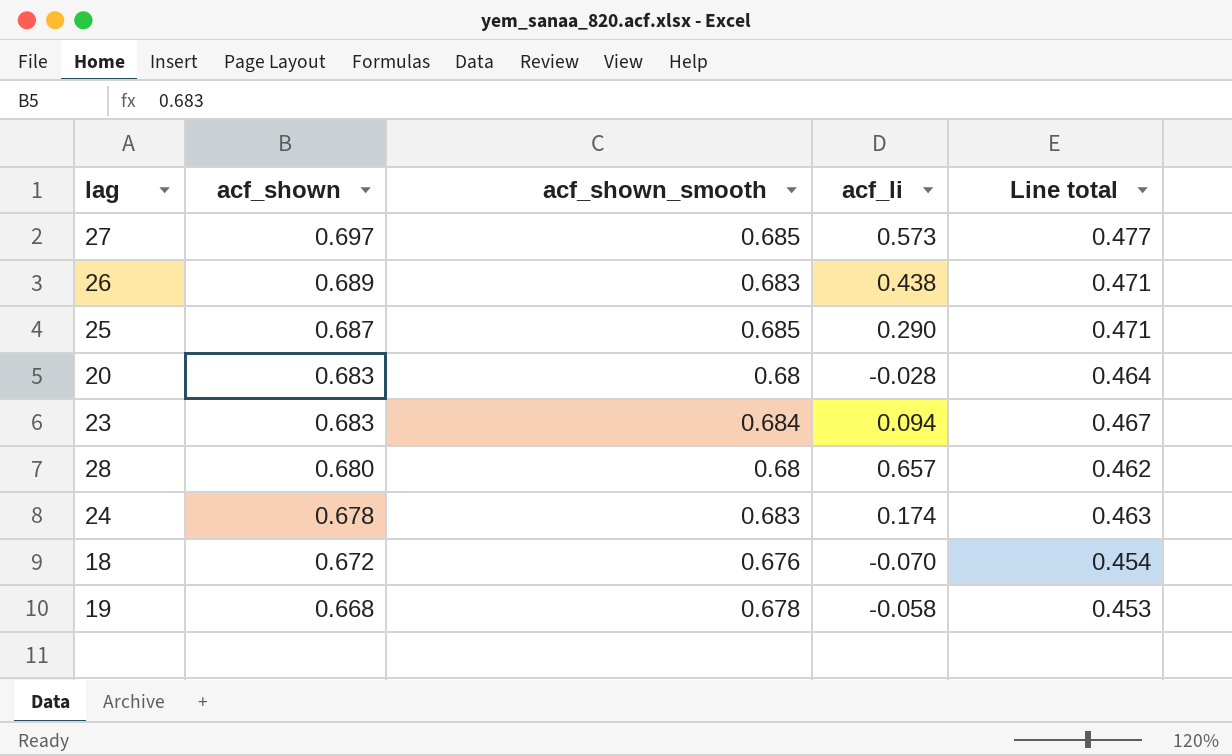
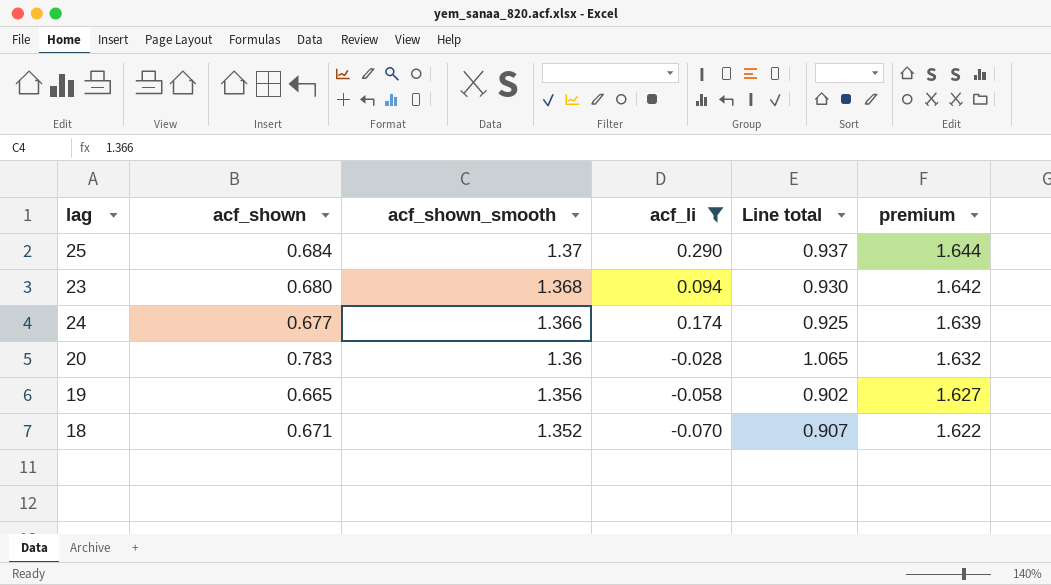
filter: none -> acf_li <= 0.290
row order: acf_shown descending -> acf_shown_smooth descending
column premium | formula: none -> [acf_shown_smooth] * 1.2
25 | acf_shown: 0.687 -> 0.684
25 | acf_shown_smooth: 0.685 -> 1.37
25 | Line total: 0.471 -> 0.937
23 | acf_shown: 0.683 -> 0.680
23 | acf_shown_smooth: 0.684 -> 1.368
23 | Line total: 0.467 -> 0.930
24 | acf_shown: 0.678 -> 0.677
24 | acf_shown_smooth: 0.683 -> 1.366
24 | Line total: 0.463 -> 0.925
20 | acf_shown: 0.683 -> 0.783
20 | acf_shown_smooth: 0.68 -> 1.36
20 | Line total: 0.464 -> 1.065
19 | acf_shown: 0.668 -> 0.665
19 | acf_shown_smooth: 0.678 -> 1.356
19 | Line total: 0.453 -> 0.902
18 | acf_shown: 0.672 -> 0.671
18 | acf_shown_smooth: 0.676 -> 1.352
18 | Line total: 0.454 -> 0.907

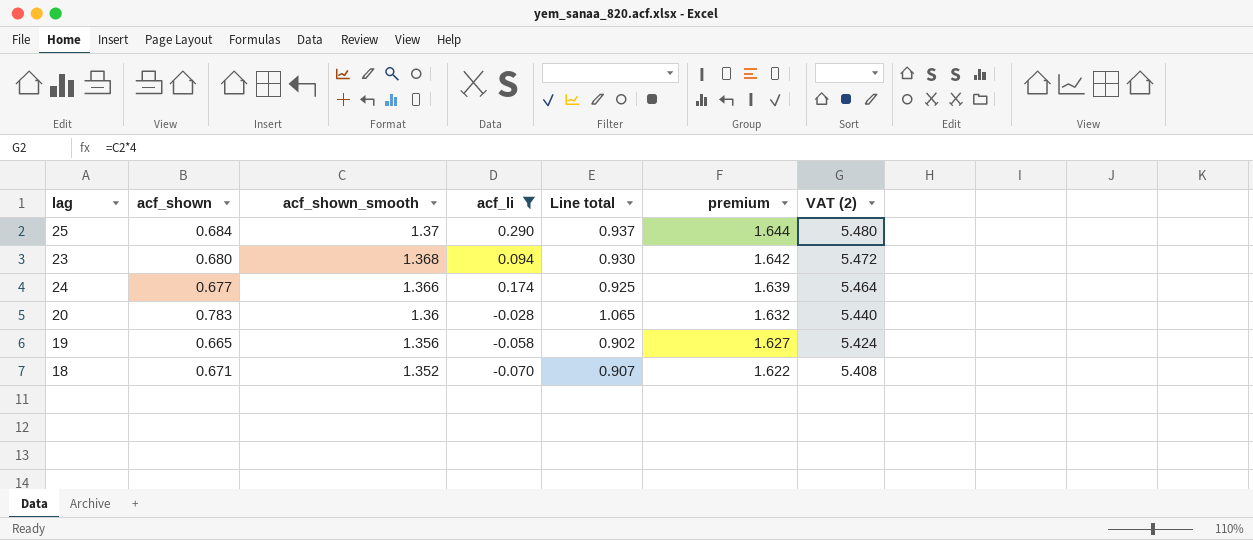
column VAT (2) | formula: none -> [acf_shown_smooth] * 4

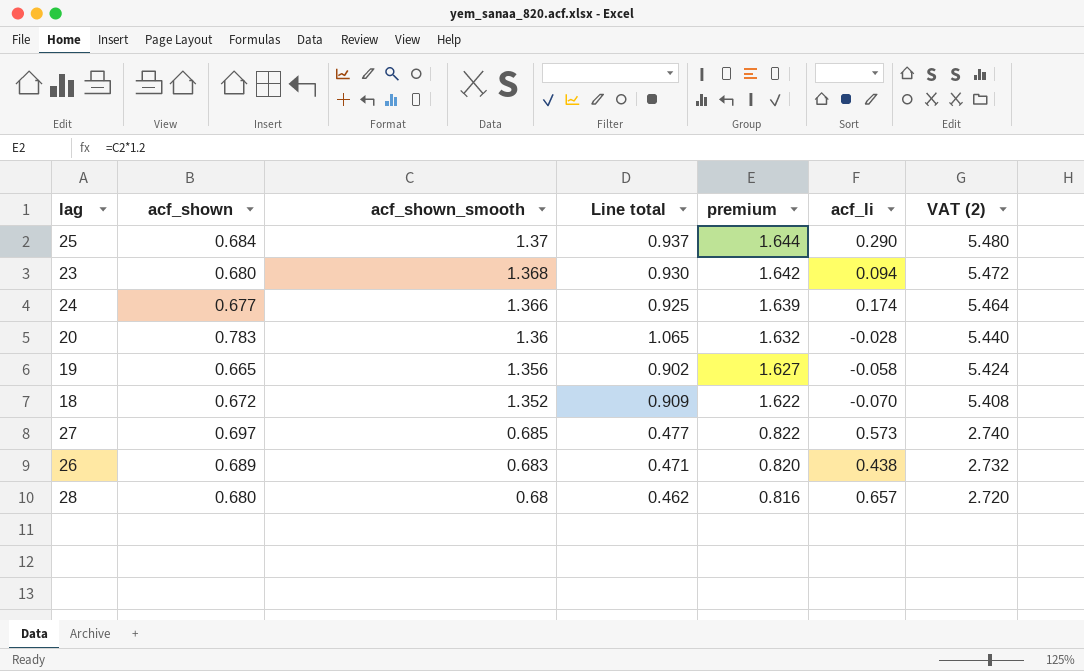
filter: acf_li <= 0.290 -> none
column acf_li | position: 4 -> 6
18 | acf_shown: 0.671 -> 0.672
18 | Line total: 0.907 -> 0.909

